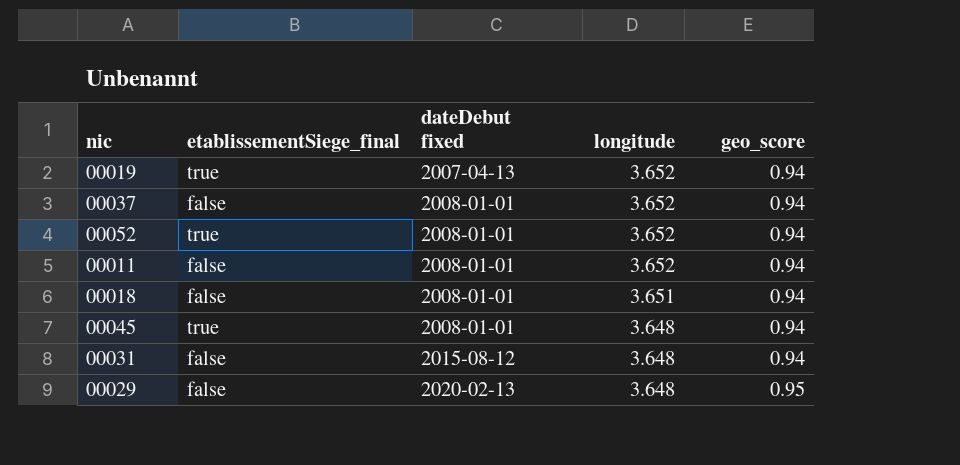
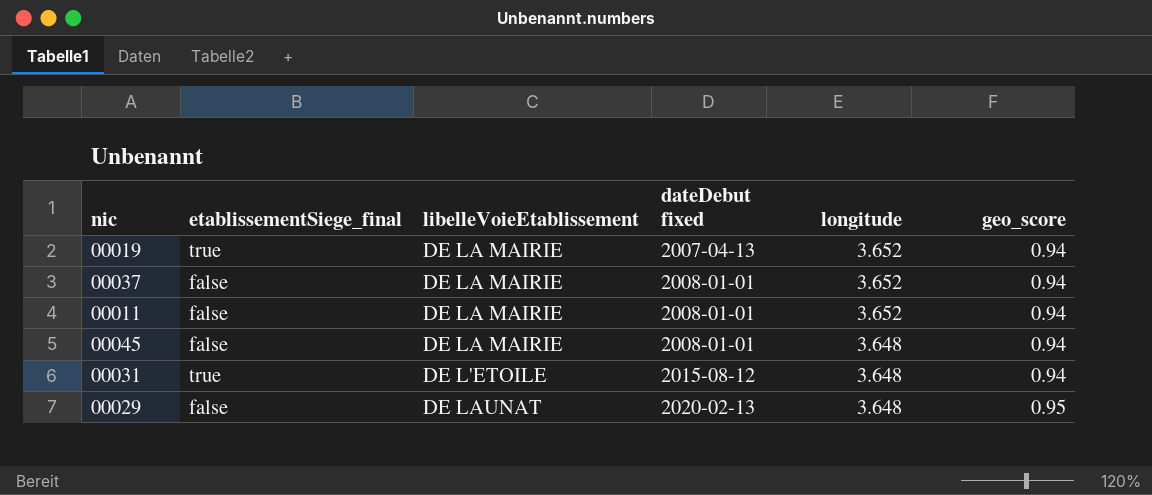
column libelleVoieEtablissement | position: none -> 3
row 00052: true | 2008-01-01 | 3.652 | 0.94 -> none
row 00018: false | 2008-01-01 | 3.651 | 0.94 -> none
00045 | etablissementSiege_final: true -> false
00031 | etablissementSiege_final: false -> true

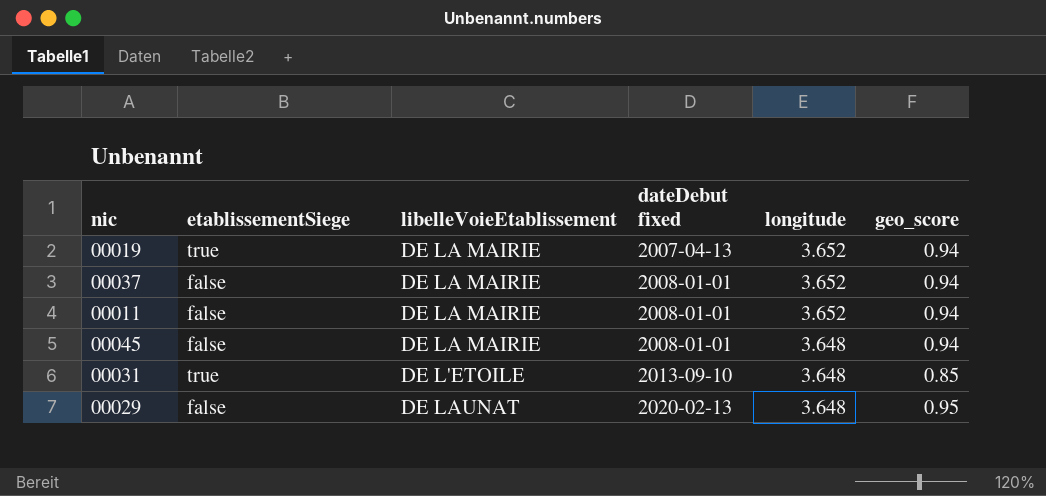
column name: etablissementSiege_final -> etablissementSiege
00031 | dateDebut fixed: 2015-08-12 -> 2013-09-10
00031 | geo_score: 0.94 -> 0.85

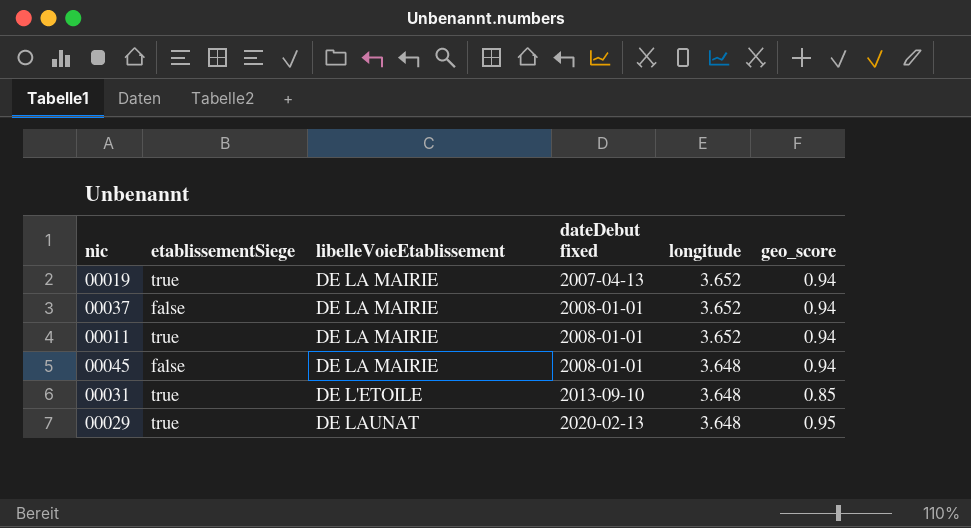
00011 | etablissementSiege: false -> true
00029 | etablissementSiege: false -> true

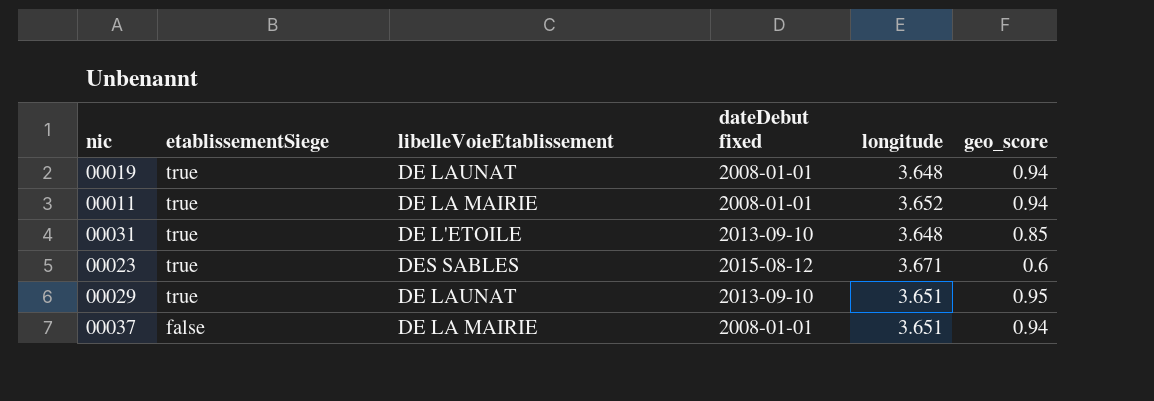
row order: dateDebut fixed ascending -> etablissementSiege descending
row 00045: false | DE LA MAIRIE | 2008-01-01 | 3.648 | 0.94 -> none
00019 | libelleVoieEtablissement: DE LA MAIRIE -> DE LAUNAT
00019 | dateDebut fixed: 2007-04-13 -> 2008-01-01
00019 | longitude: 3.652 -> 3.648
row 00023: none -> true | DES SABLES | 2015-08-12 | 3.671 | 0.6
00029 | dateDebut fixed: 2020-02-13 -> 2013-09-10
00029 | longitude: 3.648 -> 3.651
00037 | longitude: 3.652 -> 3.651

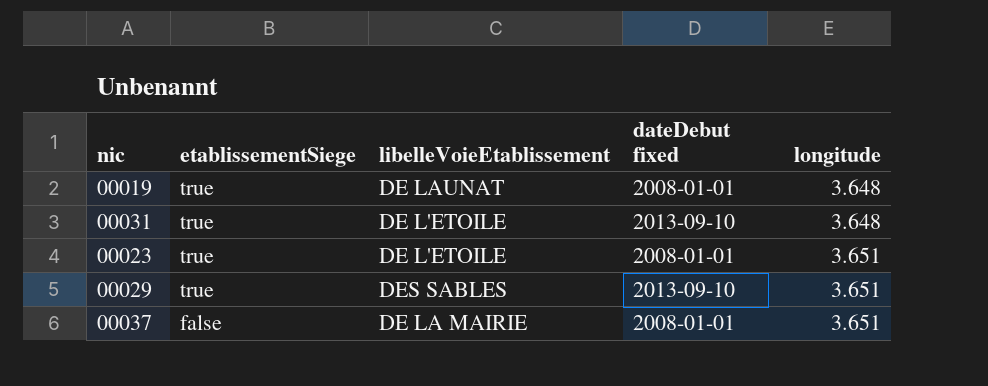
column geo_score | position: 6 -> none
row 00011: true | DE LA MAIRIE | 2008-01-01 | 3.652 | 0.94 -> none
00023 | libelleVoieEtablissement: DES SABLES -> DE L'ETOILE
00023 | dateDebut fixed: 2015-08-12 -> 2008-01-01
00023 | longitude: 3.671 -> 3.651
00029 | libelleVoieEtablissement: DE LAUNAT -> DES SABLES

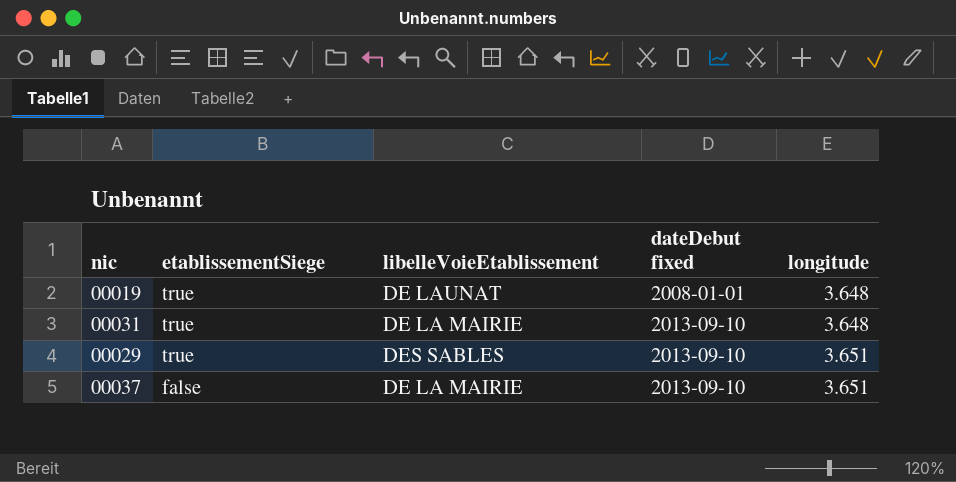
row 00023: true | DE L'ETOILE | 2008-01-01 | 3.651 -> none
00031 | libelleVoieEtablissement: DE L'ETOILE -> DE LA MAIRIE
00037 | dateDebut fixed: 2008-01-01 -> 2013-09-10

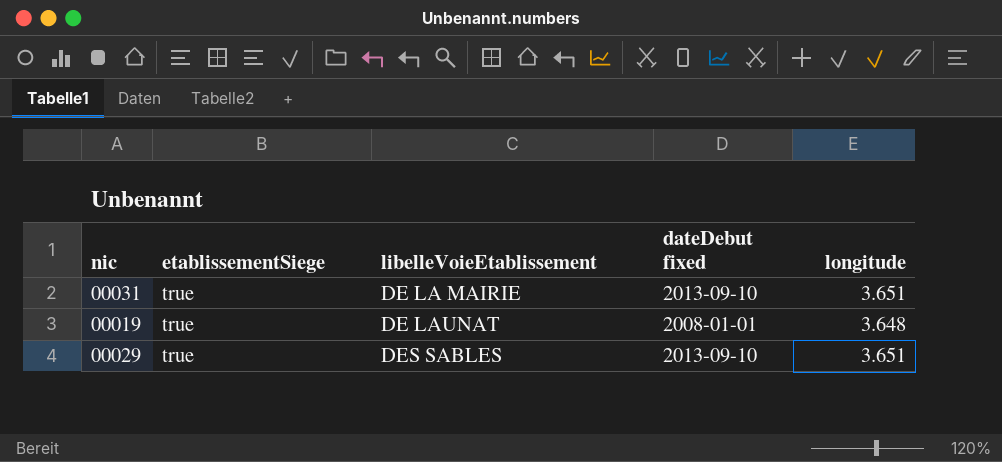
row order: etablissementSiege descending -> libelleVoieEtablissement ascending
row 00037: false | DE LA MAIRIE | 2013-09-10 | 3.651 -> none
00031 | longitude: 3.648 -> 3.651

